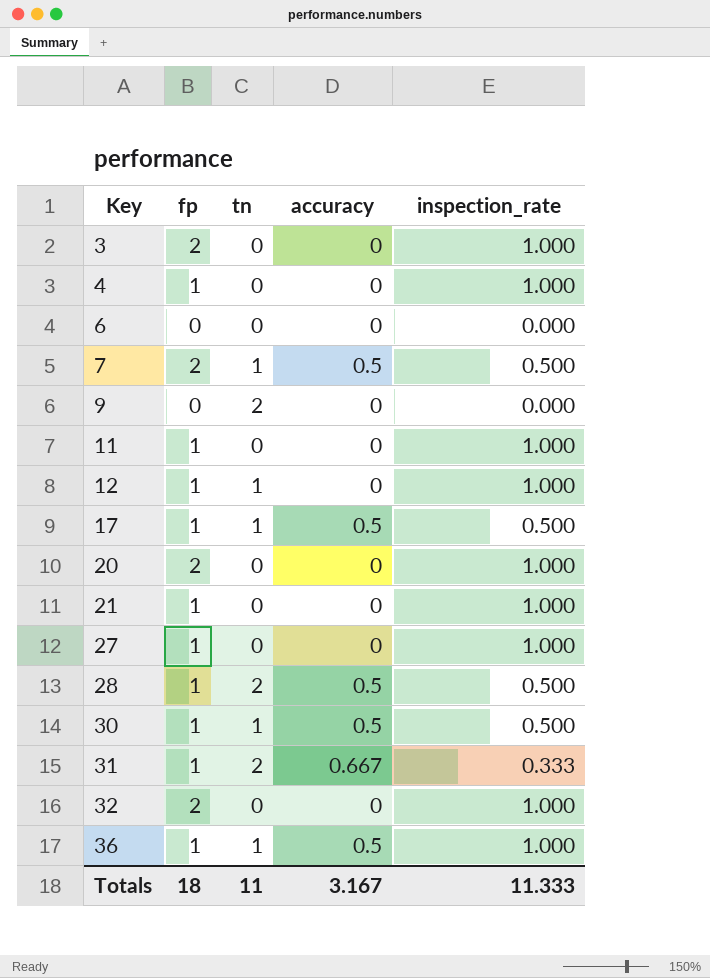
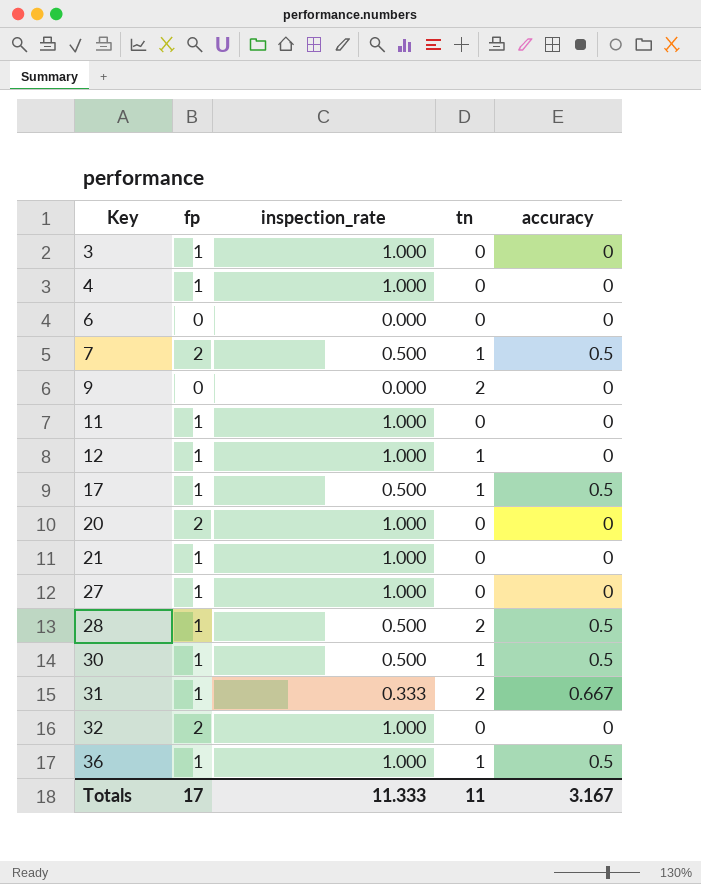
column inspection_rate | position: 5 -> 3
3 | fp: 2 -> 1
Totals | fp: 18 -> 17

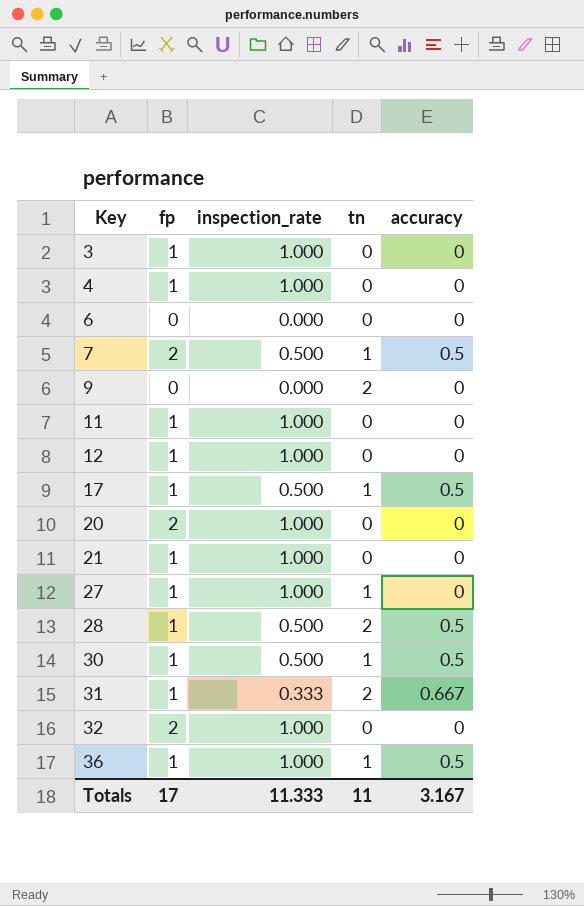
12 | tn: 1 -> 0
27 | tn: 0 -> 1

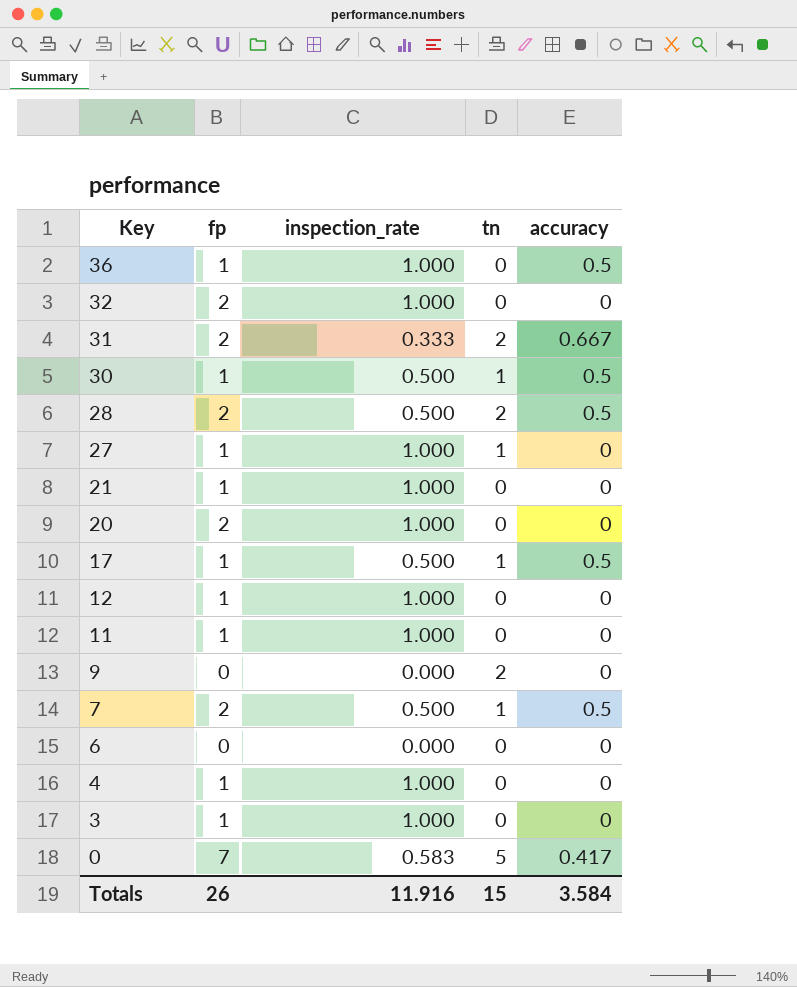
row order: Key ascending -> Key descending
36 | tn: 1 -> 0
31 | fp: 1 -> 2
28 | fp: 1 -> 2
row 0: none -> 7 | 0.583 | 5 | 0.417
Totals | fp: 17 -> 26
Totals | inspection_rate: 11.333 -> 11.916
Totals | tn: 11 -> 15
Totals | accuracy: 3.167 -> 3.584

